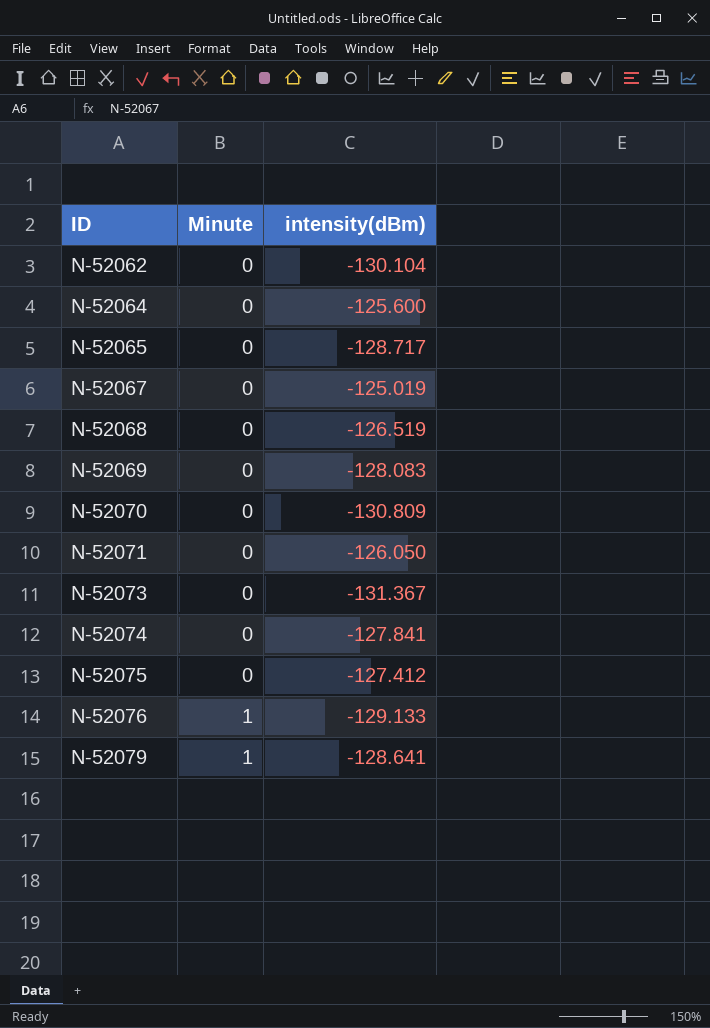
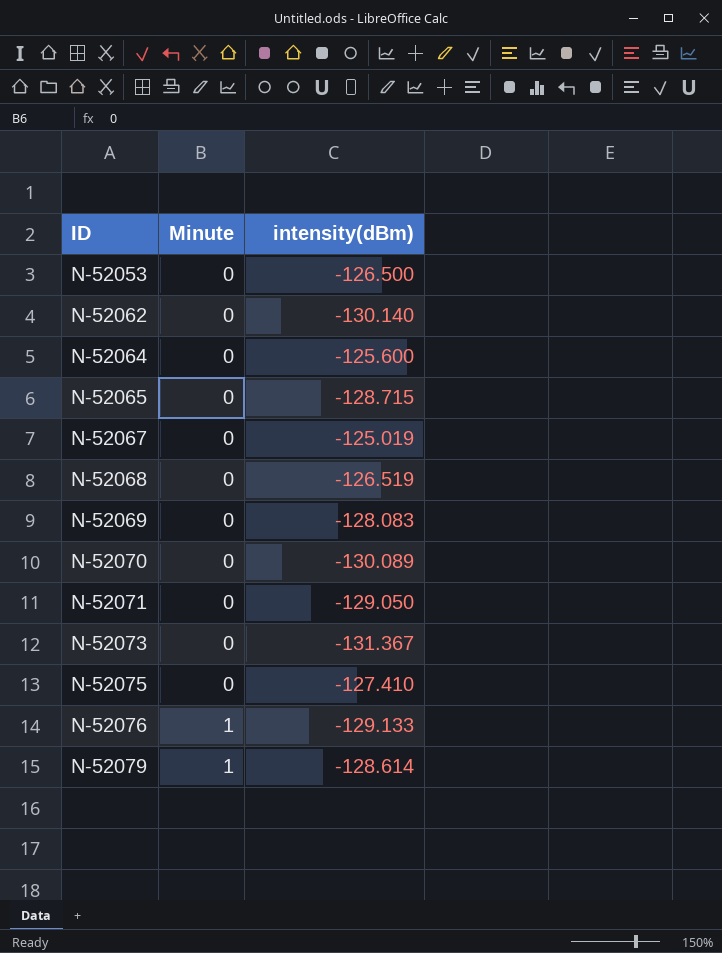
row N-52074: 0 | -127.841 -> none
row N-52053: none -> 0 | -126.500
N-52062 | intensity(dBm): -130.104 -> -130.140
N-52065 | intensity(dBm): -128.717 -> -128.715
N-52070 | intensity(dBm): -130.809 -> -130.089
N-52071 | intensity(dBm): -126.050 -> -129.050
N-52075 | intensity(dBm): -127.412 -> -127.410
N-52079 | intensity(dBm): -128.641 -> -128.614

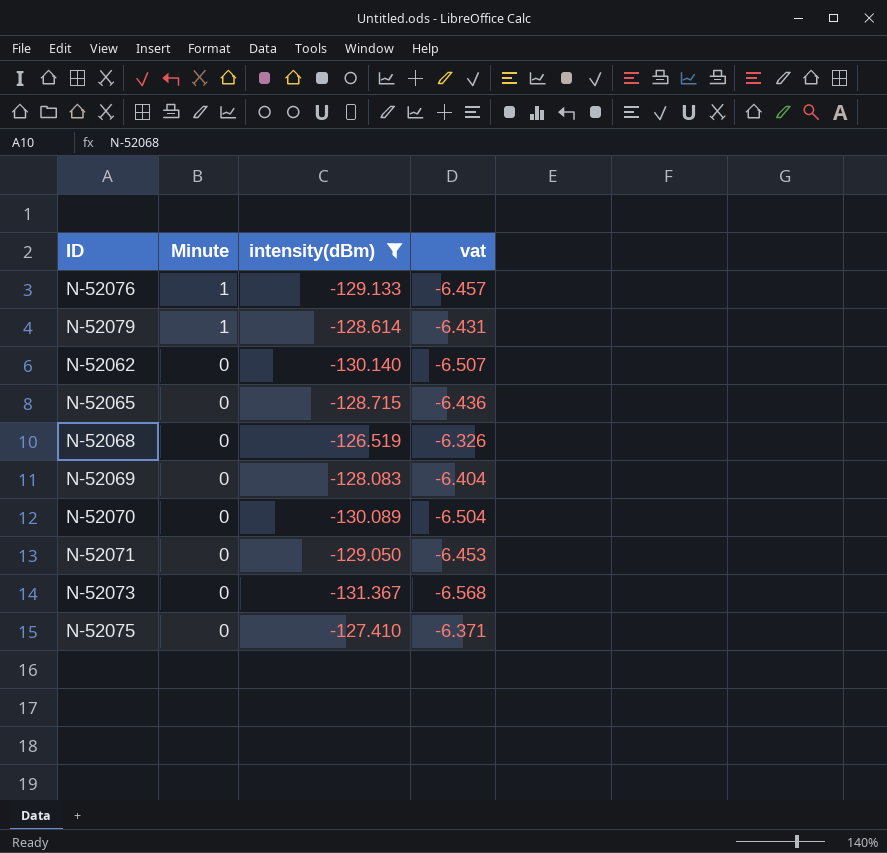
filter: none -> intensity(dBm) <= -126.519
row order: ID ascending -> Minute descending
column vat | formula: none -> [intensity(dBm)] * 0.05

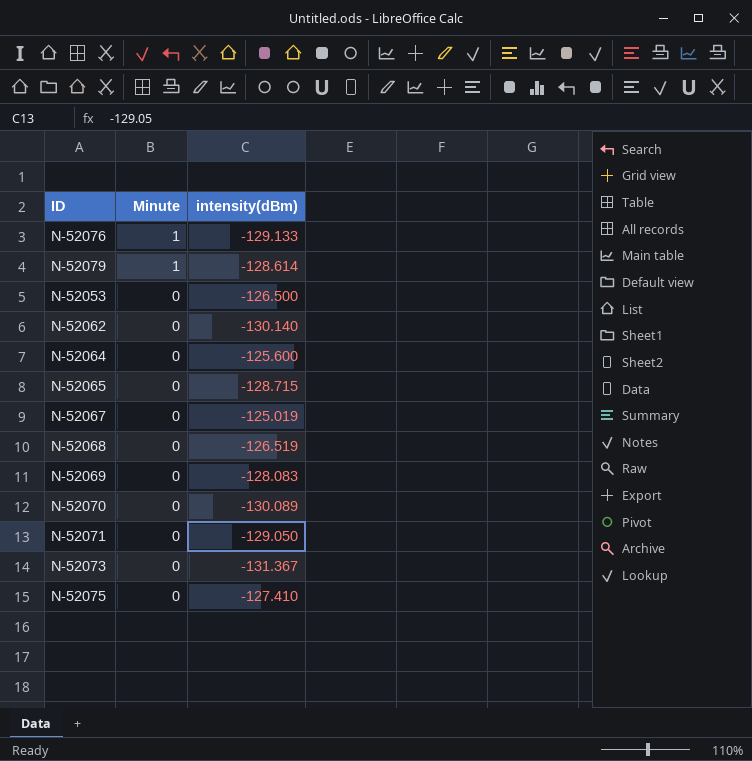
filter: intensity(dBm) <= -126.519 -> none
column vat | formula: [intensity(dBm)] * 0.05 -> none

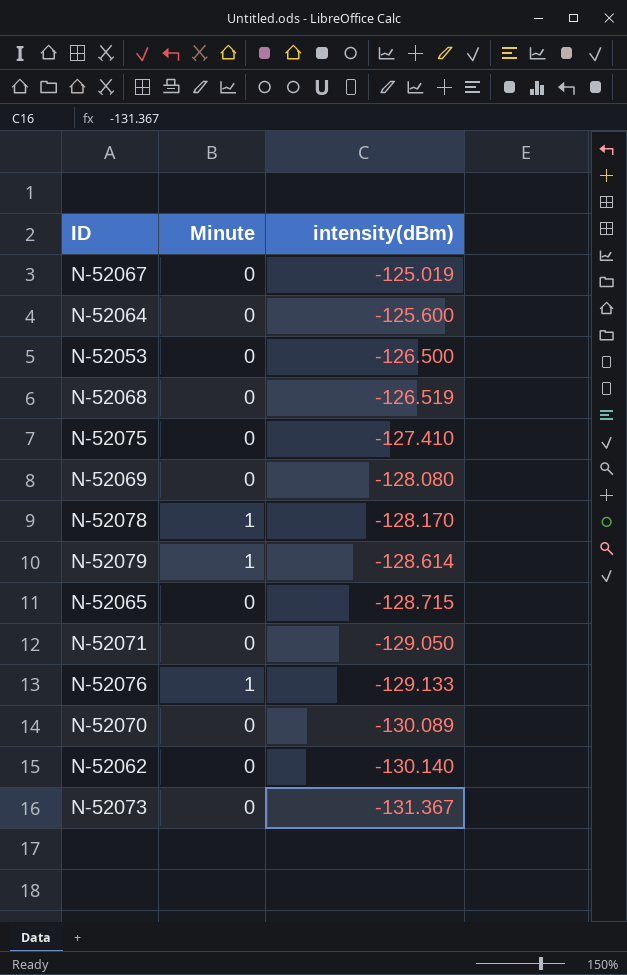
row order: Minute descending -> intensity(dBm) descending
N-52069 | intensity(dBm): -128.083 -> -128.080
row N-52078: none -> 1 | -128.170

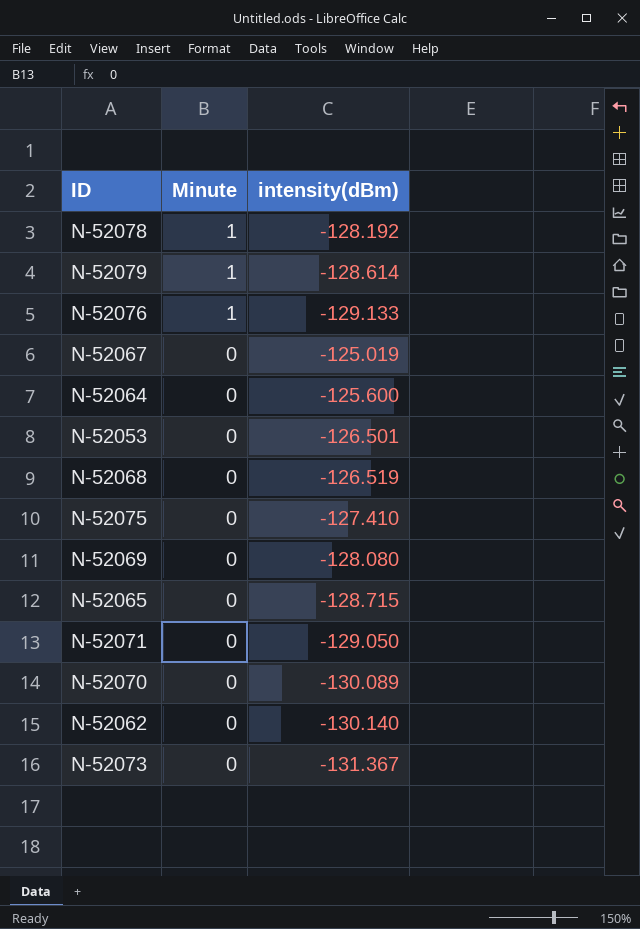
row order: intensity(dBm) descending -> Minute descending
N-52078 | intensity(dBm): -128.170 -> -128.192
N-52053 | intensity(dBm): -126.500 -> -126.501

